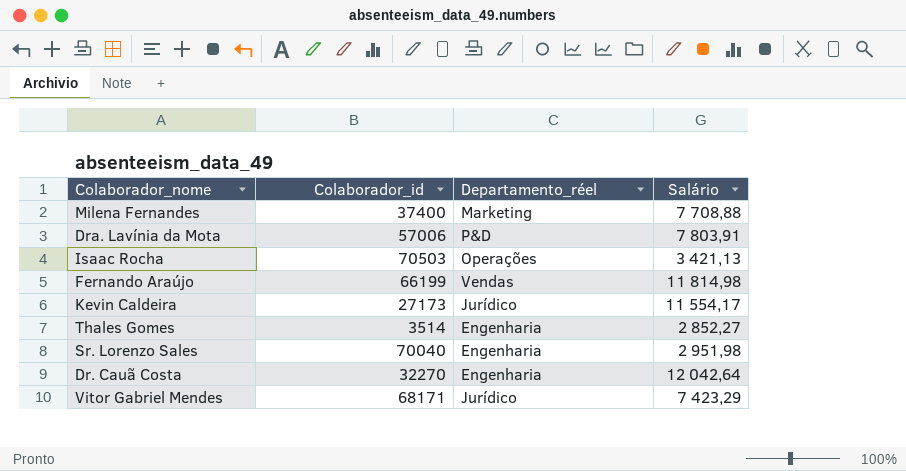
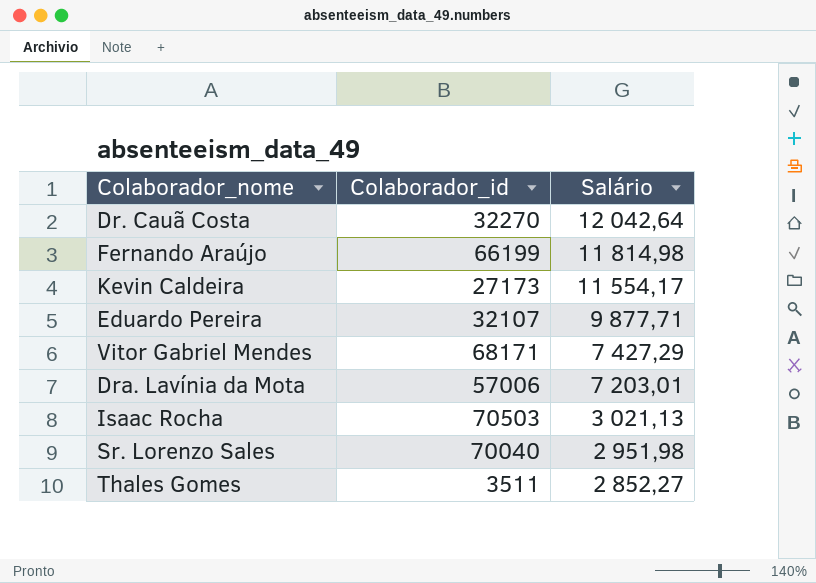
row order: none -> Salário descending
column Departamento_réel | position: 3 -> none
row Milena Fernandes: 37400 | Marketing | 7 708,88 -> none
row Eduardo Pereira: none -> 32107 | 9 877,71
Vitor Gabriel Mendes | Salário: 7 423,29 -> 7 427,29
Dra. Lavínia da Mota | Salário: 7 803,91 -> 7 203,01
Isaac Rocha | Salário: 3 421,13 -> 3 021,13
Thales Gomes | Colaborador_id: 3514 -> 3511

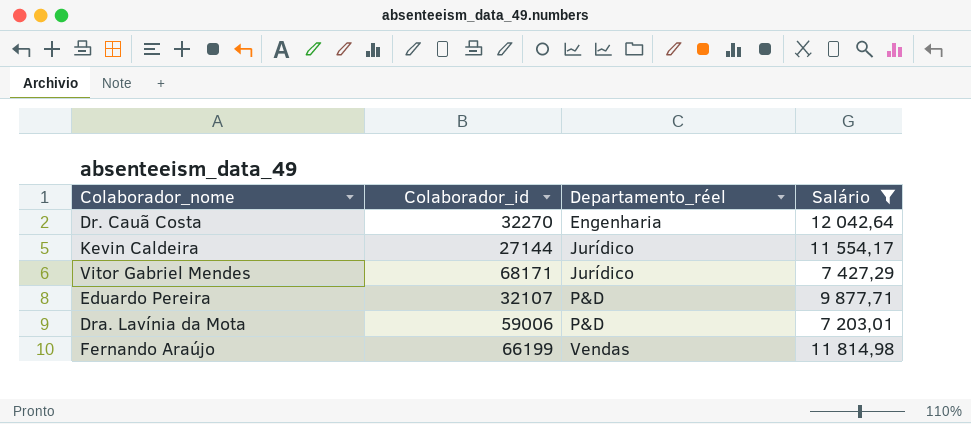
filter: none -> Salário >= 7 203,01
row order: Salário descending -> Departamento_réel ascending
column Departamento_réel | position: none -> 3
Kevin Caldeira | Colaborador_id: 27173 -> 27144
Dra. Lavínia da Mota | Colaborador_id: 57006 -> 59006

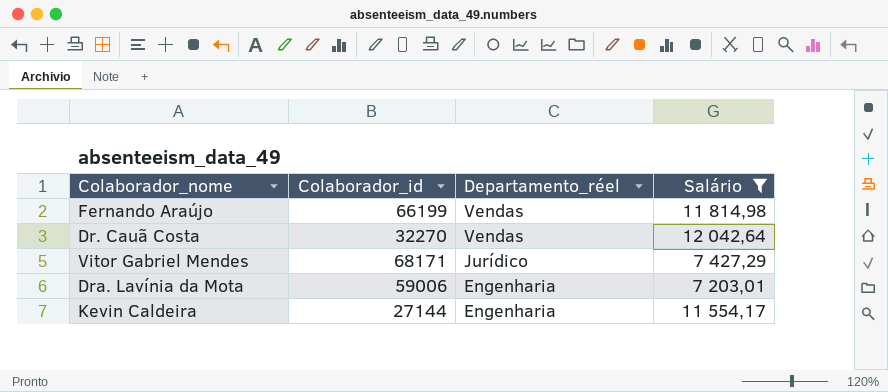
row order: Departamento_réel ascending -> Departamento_réel descending
row Eduardo Pereira: 32107 | P&D | 9 877,71 -> none
Dr. Cauã Costa | Departamento_réel: Engenharia -> Vendas
Dra. Lavínia da Mota | Departamento_réel: P&D -> Engenharia
Kevin Caldeira | Departamento_réel: Jurídico -> Engenharia

